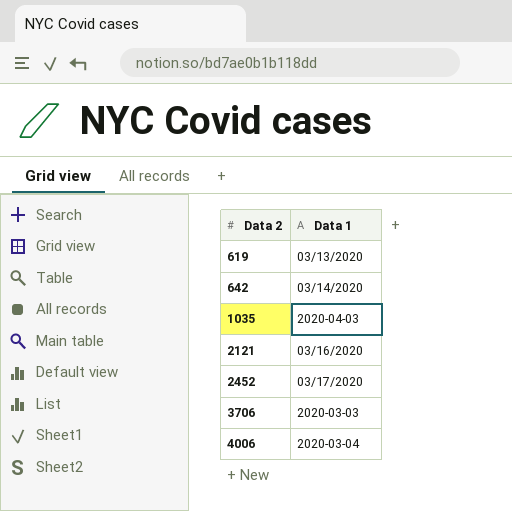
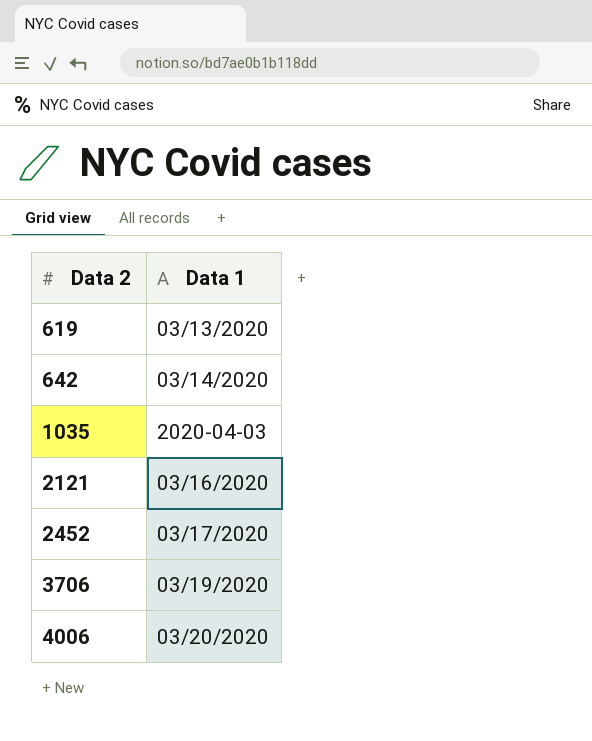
3706 | Data 1: 2020-03-03 -> 03/19/2020
4006 | Data 1: 2020-03-04 -> 03/20/2020

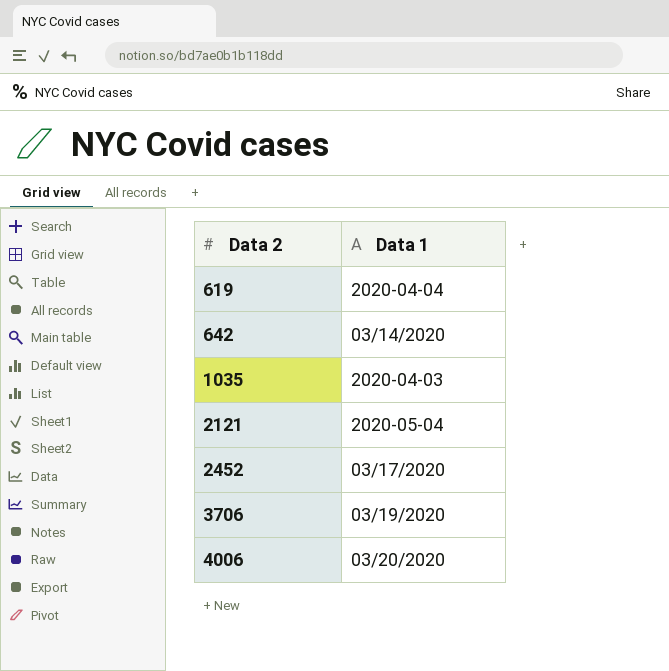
619 | Data 1: 03/13/2020 -> 2020-04-04
2121 | Data 1: 03/16/2020 -> 2020-05-04

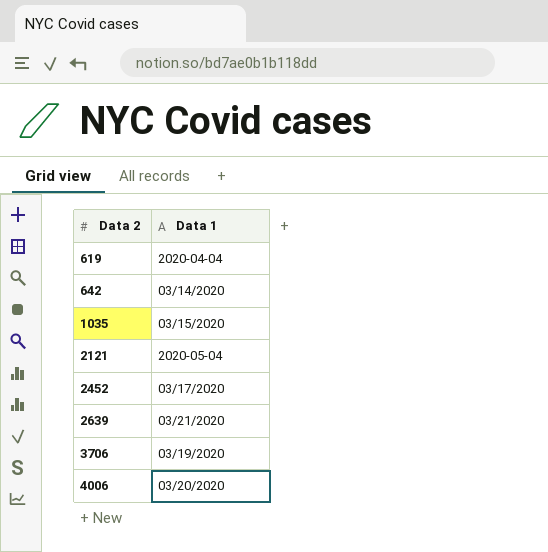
1035 | Data 1: 2020-04-03 -> 03/15/2020
row 2639: none -> 03/21/2020

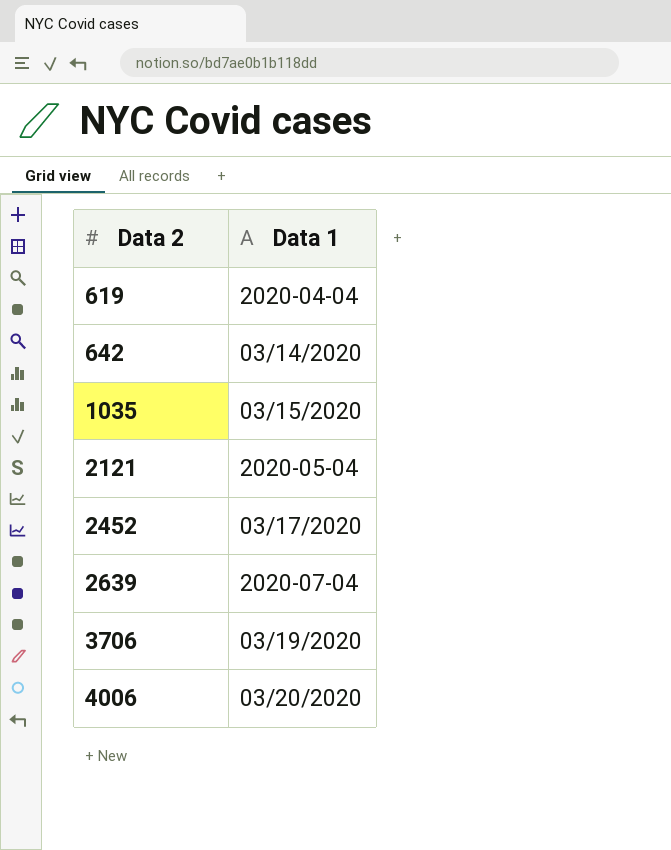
2639 | Data 1: 03/21/2020 -> 2020-07-04

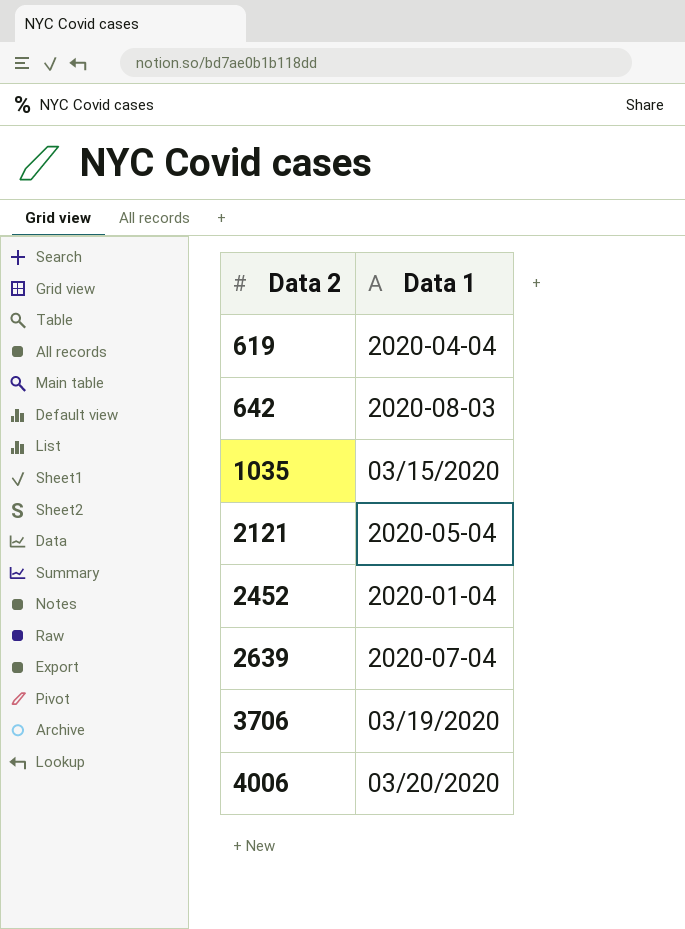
642 | Data 1: 03/14/2020 -> 2020-08-03
2452 | Data 1: 03/17/2020 -> 2020-01-04

